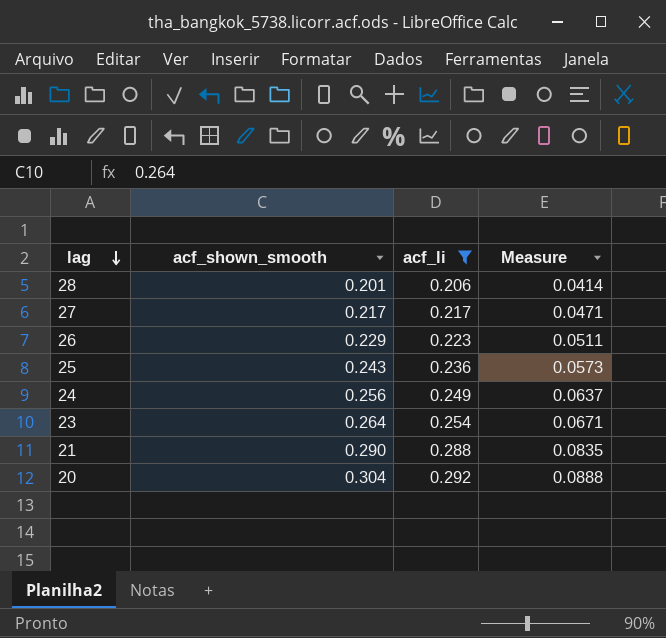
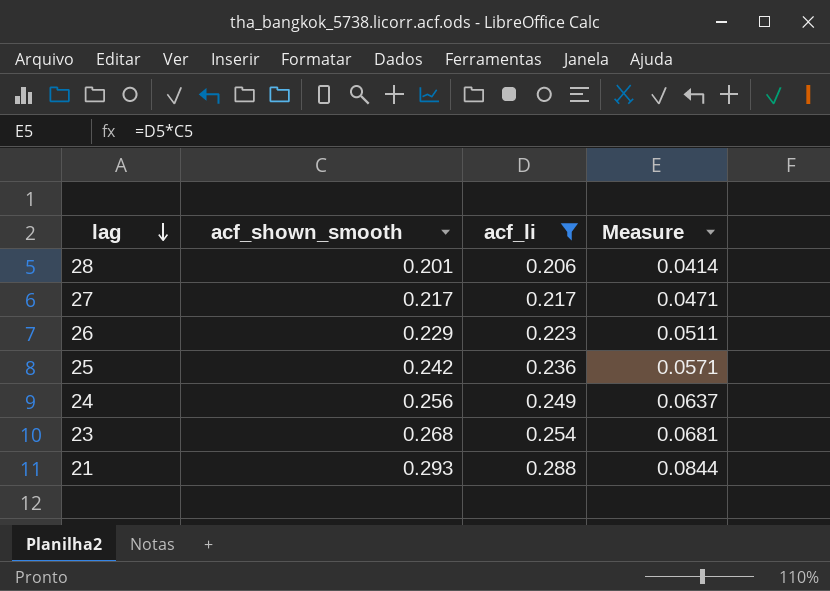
row 20: 0.304 | 0.292 | 0.0888 -> none
25 | acf_shown_smooth: 0.243 -> 0.242
25 | Measure: 0.0573 -> 0.0571
23 | acf_shown_smooth: 0.264 -> 0.268
23 | Measure: 0.0671 -> 0.0681
21 | acf_shown_smooth: 0.290 -> 0.293
21 | Measure: 0.0835 -> 0.0844

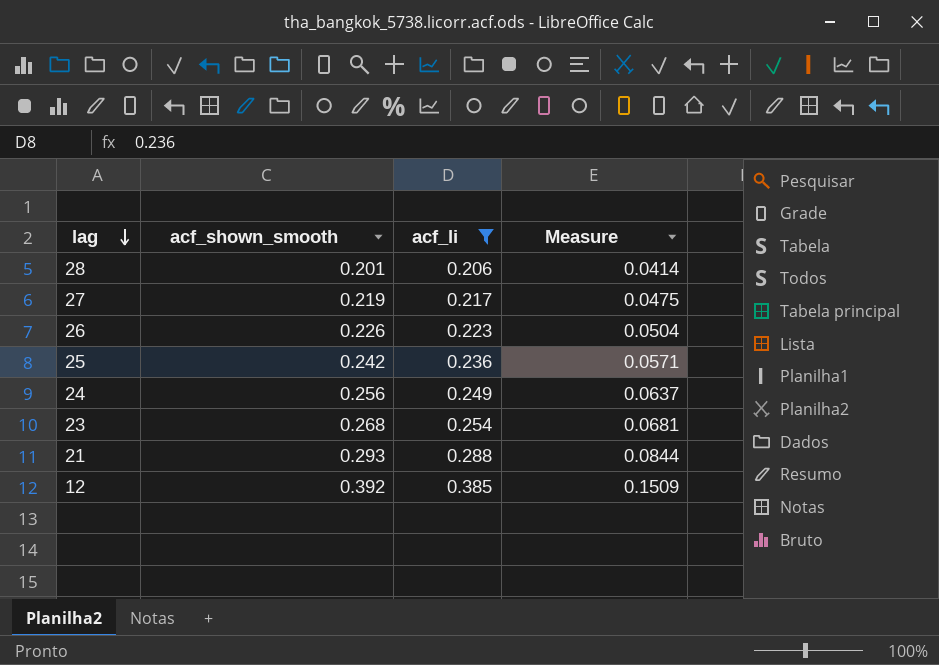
27 | acf_shown_smooth: 0.217 -> 0.219
27 | Measure: 0.0471 -> 0.0475
26 | acf_shown_smooth: 0.229 -> 0.226
26 | Measure: 0.0511 -> 0.0504
row 12: none -> 0.392 | 0.385 | 0.1509

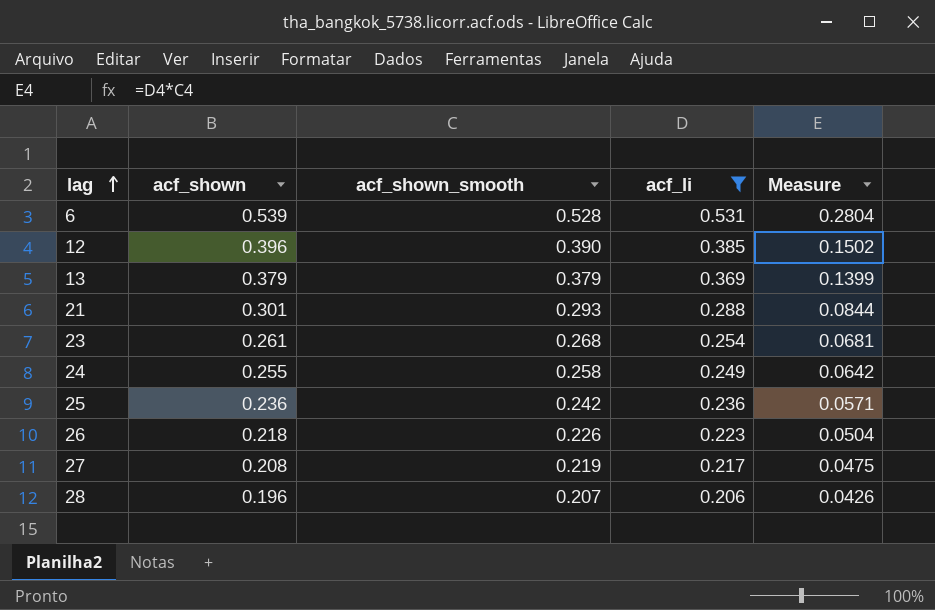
row order: lag descending -> lag ascending
column acf_shown | position: none -> 2
row 6: none -> 0.539 | 0.528 | 0.531 | 0.2804
12 | acf_shown_smooth: 0.392 -> 0.390
12 | Measure: 0.1509 -> 0.1502
row 13: none -> 0.379 | 0.379 | 0.369 | 0.1399
24 | acf_shown_smooth: 0.256 -> 0.258
24 | Measure: 0.0637 -> 0.0642
28 | acf_shown_smooth: 0.201 -> 0.207
28 | Measure: 0.0414 -> 0.0426

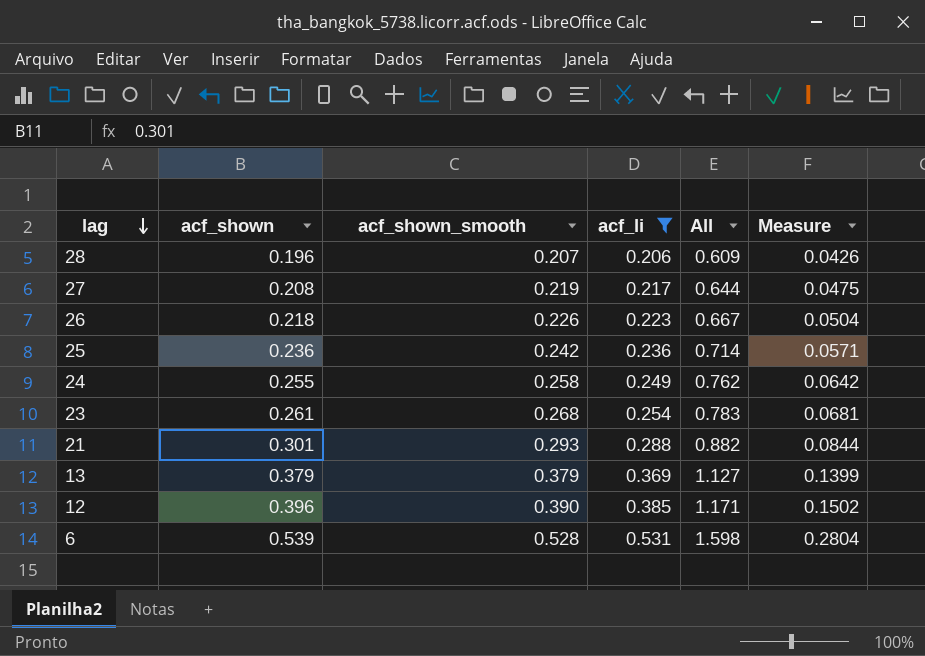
row order: lag ascending -> lag descending
column All | formula: none -> [acf_shown] + [acf_shown_smooth] + [acf_li]

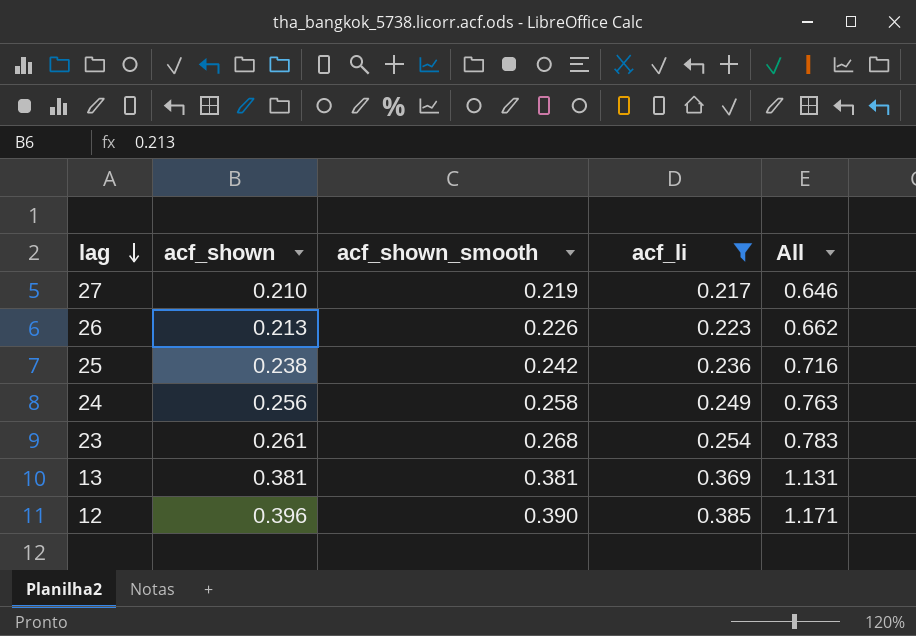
column Measure | formula: [acf_shown_smooth] * [acf_li] -> none
row 28: 0.196 | 0.207 | 0.206 | 0.609 | 0.0426 -> none
row 21: 0.301 | 0.293 | 0.288 | 0.882 | 0.0844 -> none
row 6: 0.539 | 0.528 | 0.531 | 1.598 | 0.2804 -> none
27 | acf_shown: 0.208 -> 0.210
27 | All: 0.644 -> 0.646
26 | acf_shown: 0.218 -> 0.213
26 | All: 0.667 -> 0.662
25 | acf_shown: 0.236 -> 0.238
25 | All: 0.714 -> 0.716
24 | acf_shown: 0.255 -> 0.256
24 | All: 0.762 -> 0.763
13 | acf_shown: 0.379 -> 0.381
13 | acf_shown_smooth: 0.379 -> 0.381
13 | All: 1.127 -> 1.131

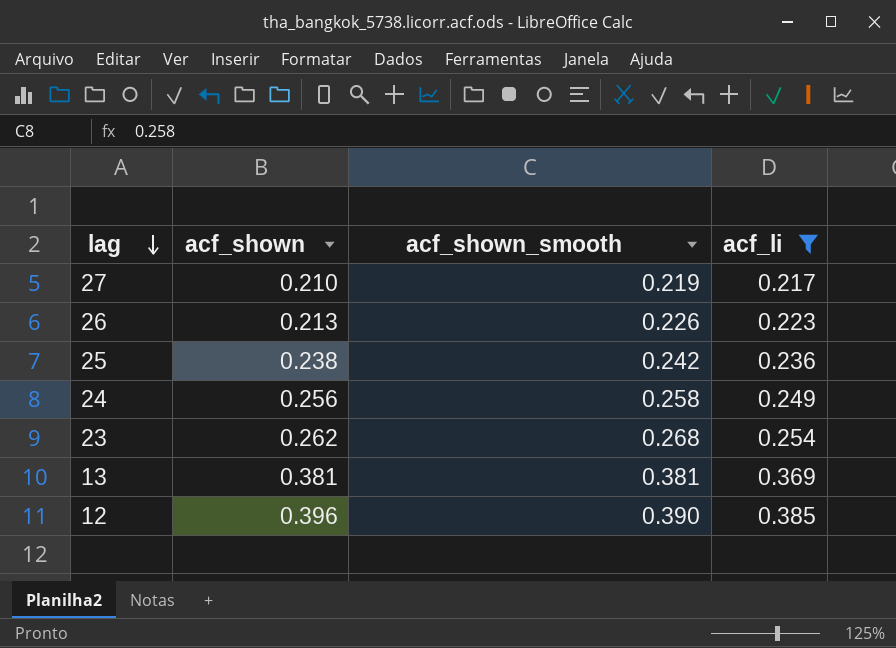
column All | formula: [acf_shown] + [acf_shown_smooth] + [acf_li] -> none
23 | acf_shown: 0.261 -> 0.262

